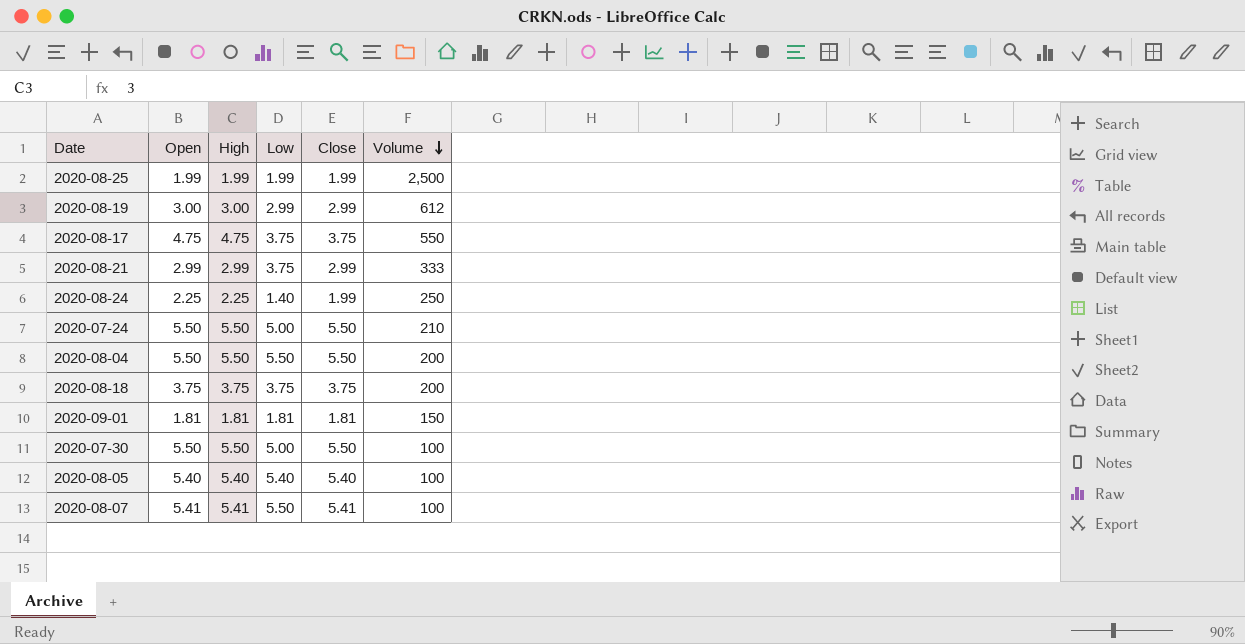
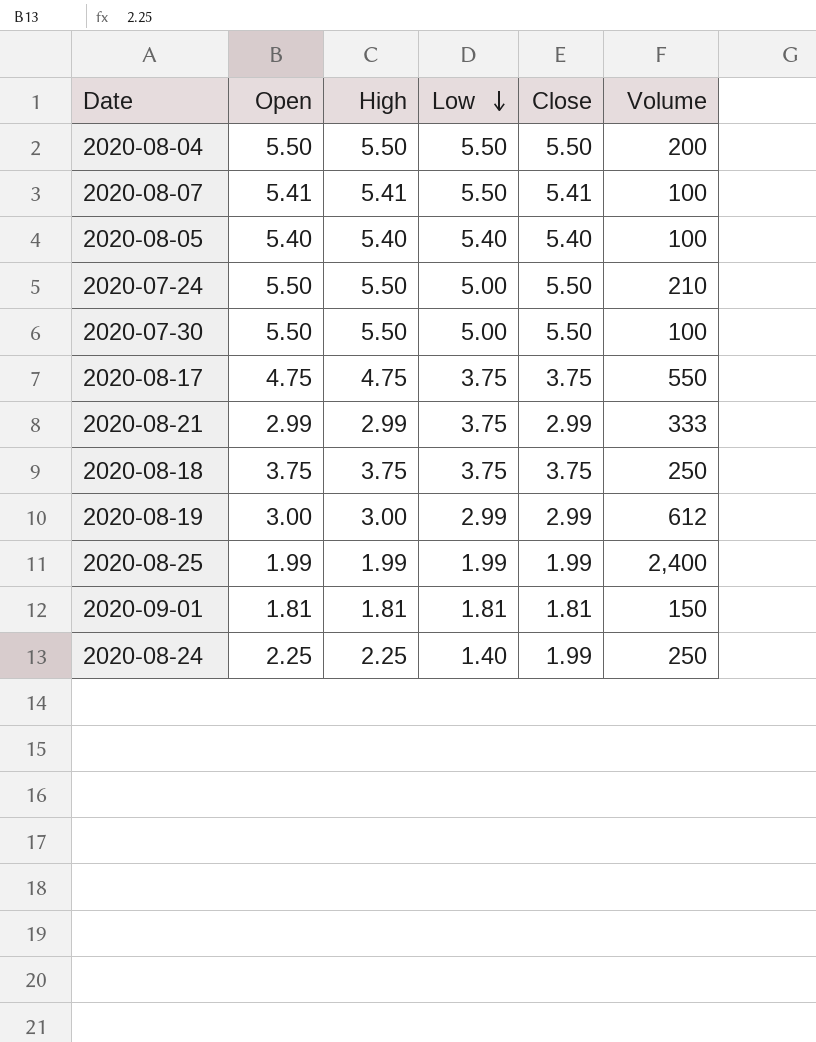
row order: Volume descending -> Low descending
2020-08-18 | Volume: 200 -> 250
2020-08-25 | Volume: 2,500 -> 2,400

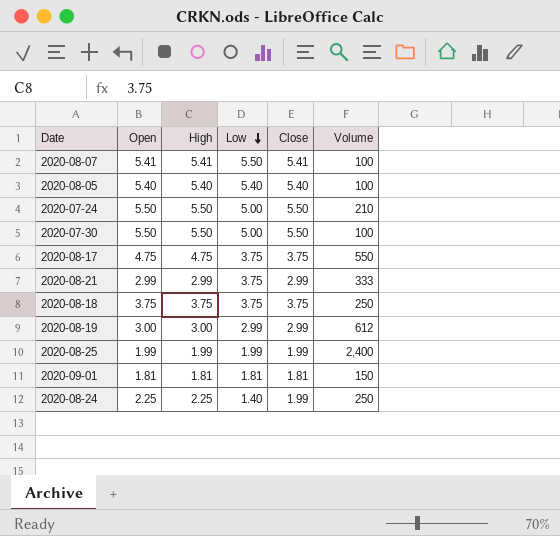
row 2020-08-04: 5.50 | 5.50 | 5.50 | 5.50 | 200 -> none

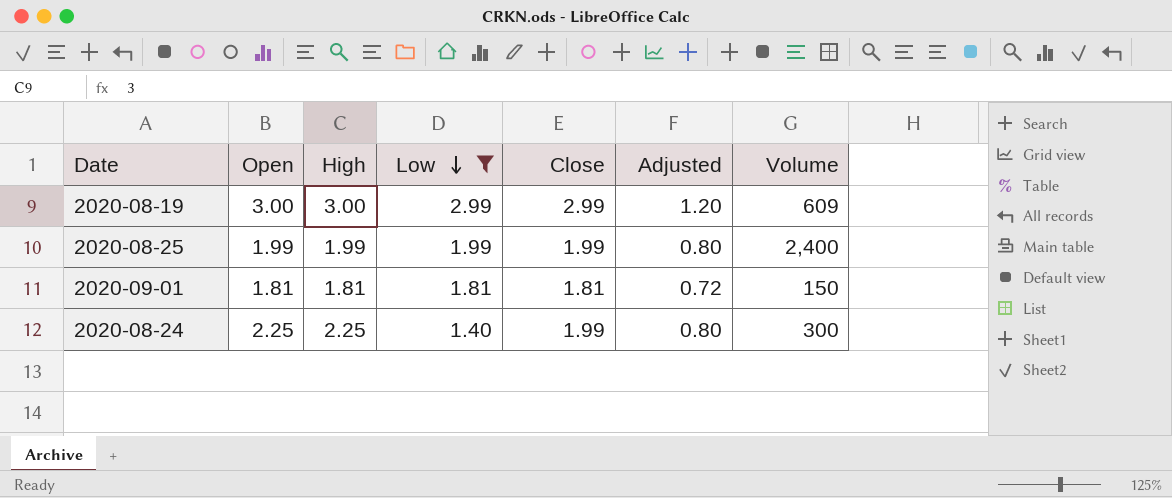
filter: none -> Low <= 2.99
column Adjusted | formula: none -> [Close] * 0.4
2020-08-19 | Volume: 612 -> 609
2020-08-24 | Volume: 250 -> 300

